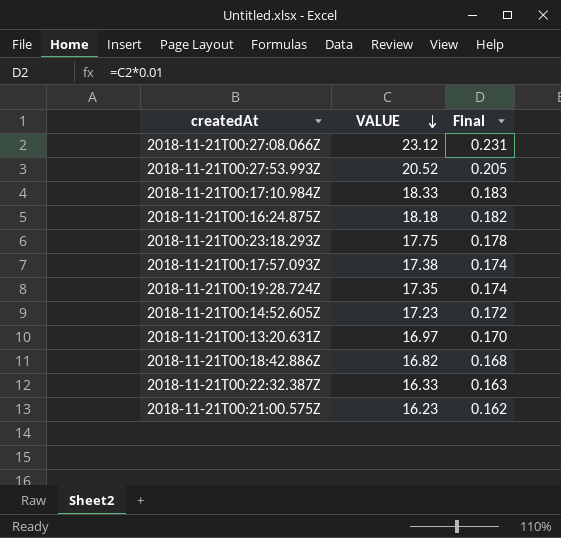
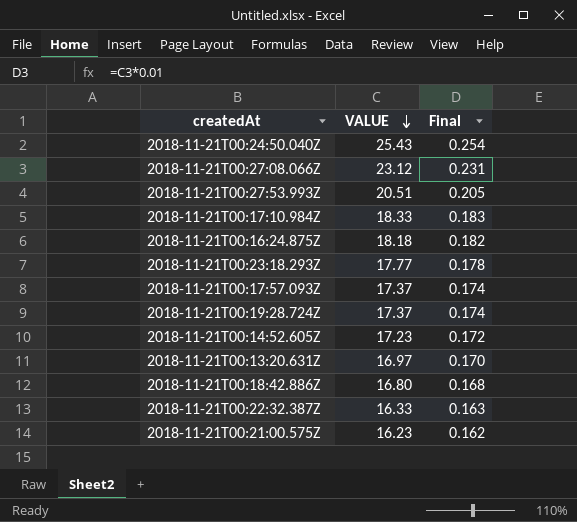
row 2018-11-21T00:24:50.040Z: none -> 25.43 | 0.254
2018-11-21T00:27:53.993Z | VALUE: 20.52 -> 20.51
2018-11-21T00:23:18.293Z | VALUE: 17.75 -> 17.77
2018-11-21T00:17:57.093Z | VALUE: 17.38 -> 17.37
2018-11-21T00:19:28.724Z | VALUE: 17.35 -> 17.37
2018-11-21T00:18:42.886Z | VALUE: 16.82 -> 16.80

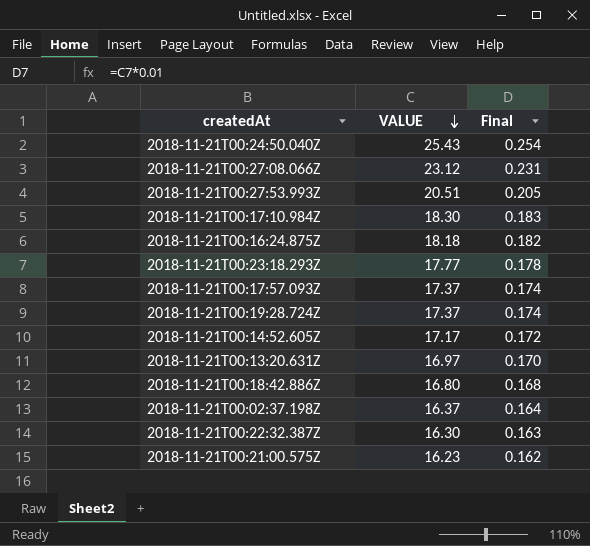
2018-11-21T00:17:10.984Z | VALUE: 18.33 -> 18.30
2018-11-21T00:14:52.605Z | VALUE: 17.23 -> 17.17
row 2018-11-21T00:02:37.198Z: none -> 16.37 | 0.164
2018-11-21T00:22:32.387Z | VALUE: 16.33 -> 16.30

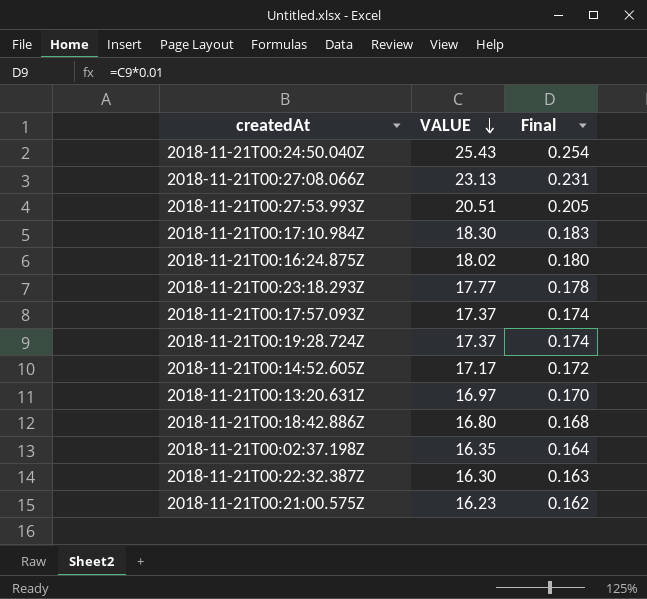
2018-11-21T00:27:08.066Z | VALUE: 23.12 -> 23.13
2018-11-21T00:16:24.875Z | VALUE: 18.18 -> 18.02
2018-11-21T00:16:24.875Z | Final: 0.182 -> 0.180
2018-11-21T00:02:37.198Z | VALUE: 16.37 -> 16.35

